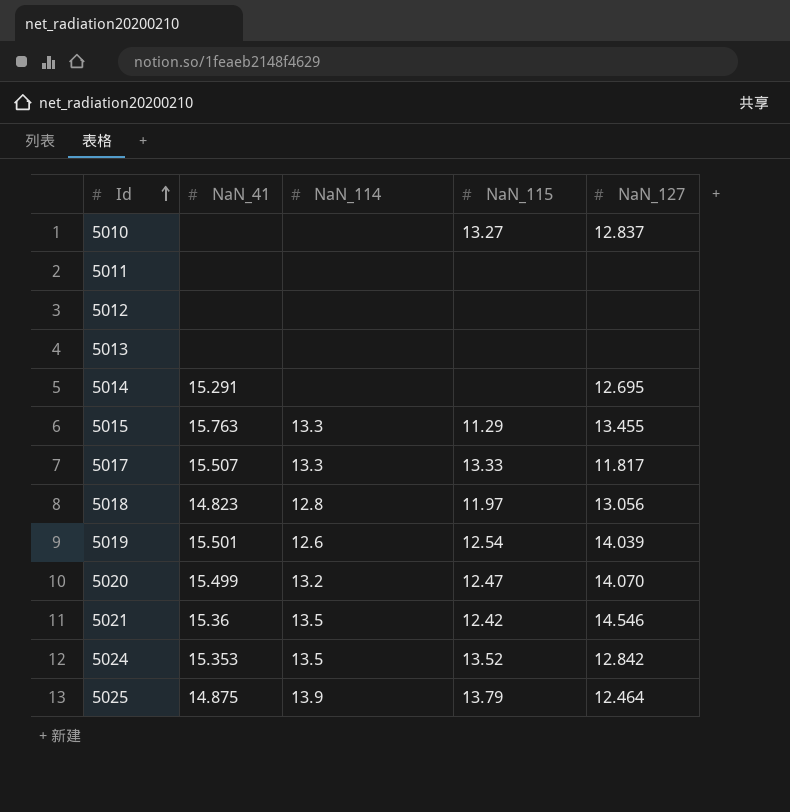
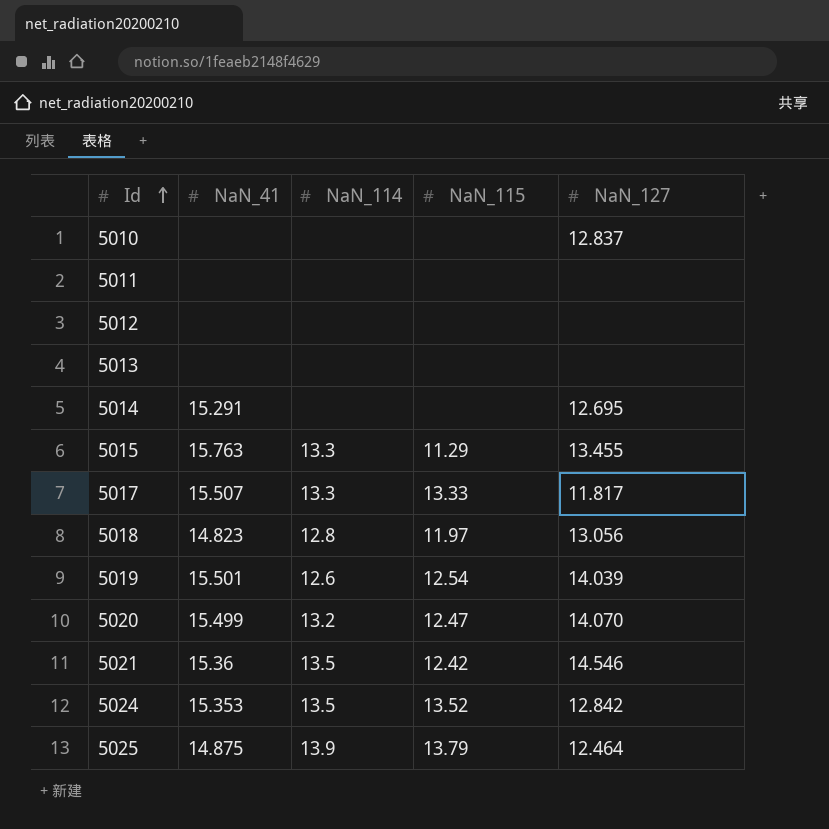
5010 | NaN_115: 13.27 -> none

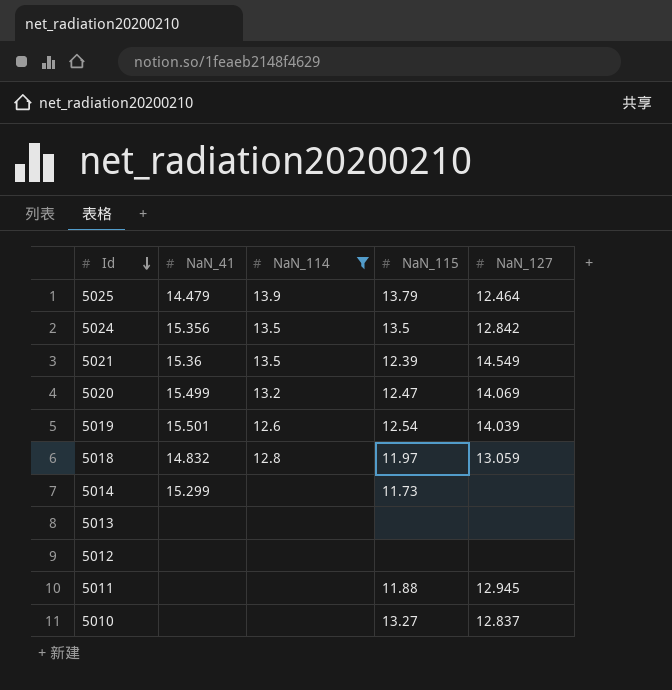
filter: none -> NaN_114 != 13.3
row order: Id ascending -> Id descending
5025 | NaN_41: 14.875 -> 14.479
5024 | NaN_41: 15.353 -> 15.356
5024 | NaN_115: 13.52 -> 13.5
5021 | NaN_115: 12.42 -> 12.39
5021 | NaN_127: 14.546 -> 14.549
5020 | NaN_127: 14.070 -> 14.069
5018 | NaN_41: 14.823 -> 14.832
5018 | NaN_127: 13.056 -> 13.059
5014 | NaN_41: 15.291 -> 15.299
5014 | NaN_115: none -> 11.73
5014 | NaN_127: 12.695 -> none
5011 | NaN_115: none -> 11.88
5011 | NaN_127: none -> 12.945
5010 | NaN_115: none -> 13.27

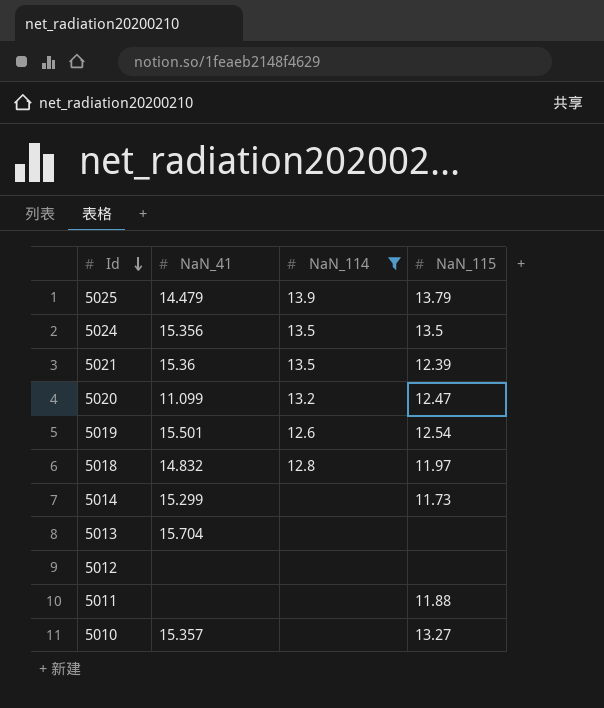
column NaN_127 | position: 5 -> none
5020 | NaN_41: 15.499 -> 11.099
5013 | NaN_41: none -> 15.704
5010 | NaN_41: none -> 15.357

